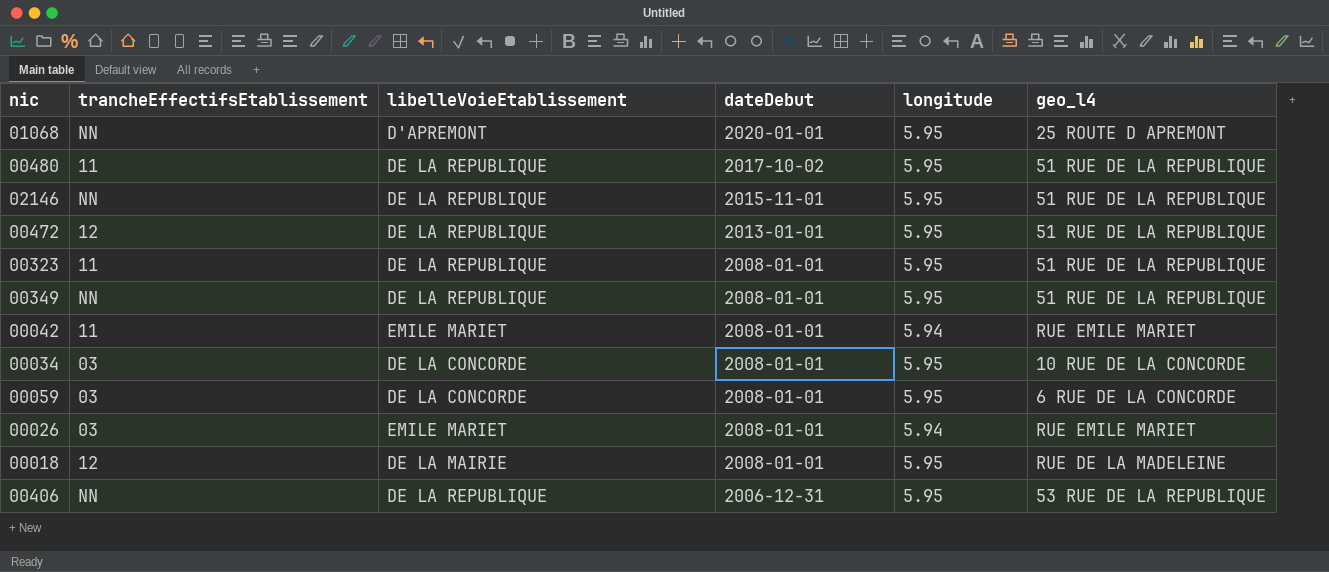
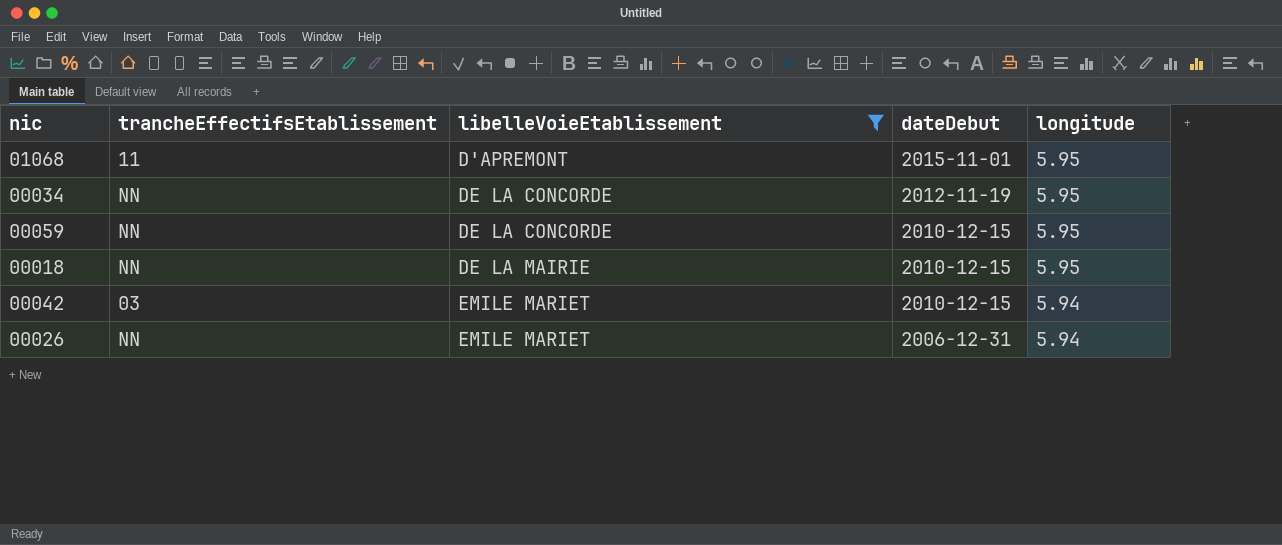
filter: none -> libelleVoieEtablissement != DE LA REPUBLIQUE
row order: dateDebut descending -> libelleVoieEtablissement ascending
column geo_l4 | position: 6 -> none
01068 | trancheEffectifsEtablissement: NN -> 11
01068 | dateDebut: 2020-01-01 -> 2015-11-01
00034 | trancheEffectifsEtablissement: 03 -> NN
00034 | dateDebut: 2008-01-01 -> 2012-11-19
00059 | trancheEffectifsEtablissement: 03 -> NN
00059 | dateDebut: 2008-01-01 -> 2010-12-15
00018 | trancheEffectifsEtablissement: 12 -> NN
00018 | dateDebut: 2008-01-01 -> 2010-12-15
00042 | trancheEffectifsEtablissement: 11 -> 03
00042 | dateDebut: 2008-01-01 -> 2010-12-15
00026 | trancheEffectifsEtablissement: 03 -> NN
00026 | dateDebut: 2008-01-01 -> 2006-12-31

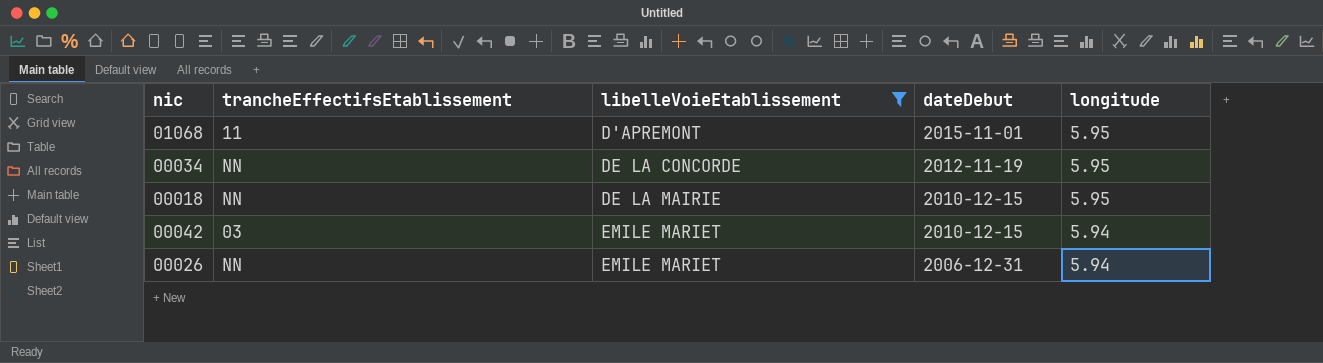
row 00059: NN | DE LA CONCORDE | 2010-12-15 | 5.95 -> none

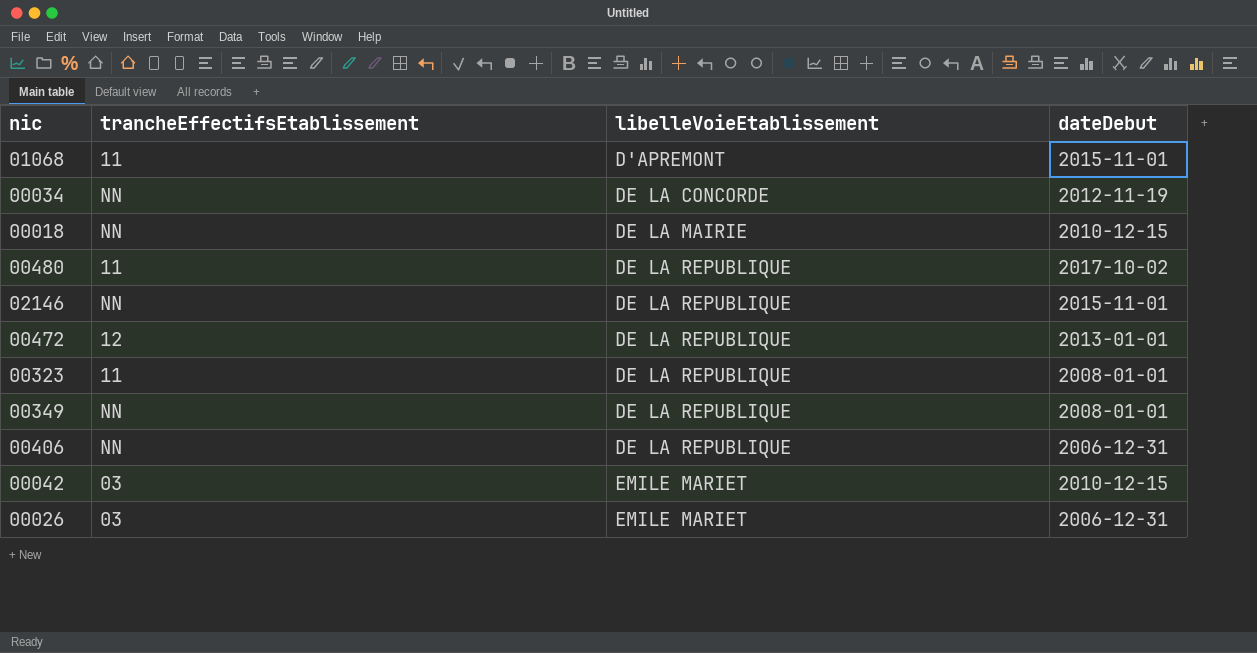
filter: libelleVoieEtablissement != DE LA REPUBLIQUE -> none
column longitude | position: 5 -> none
00026 | trancheEffectifsEtablissement: NN -> 03

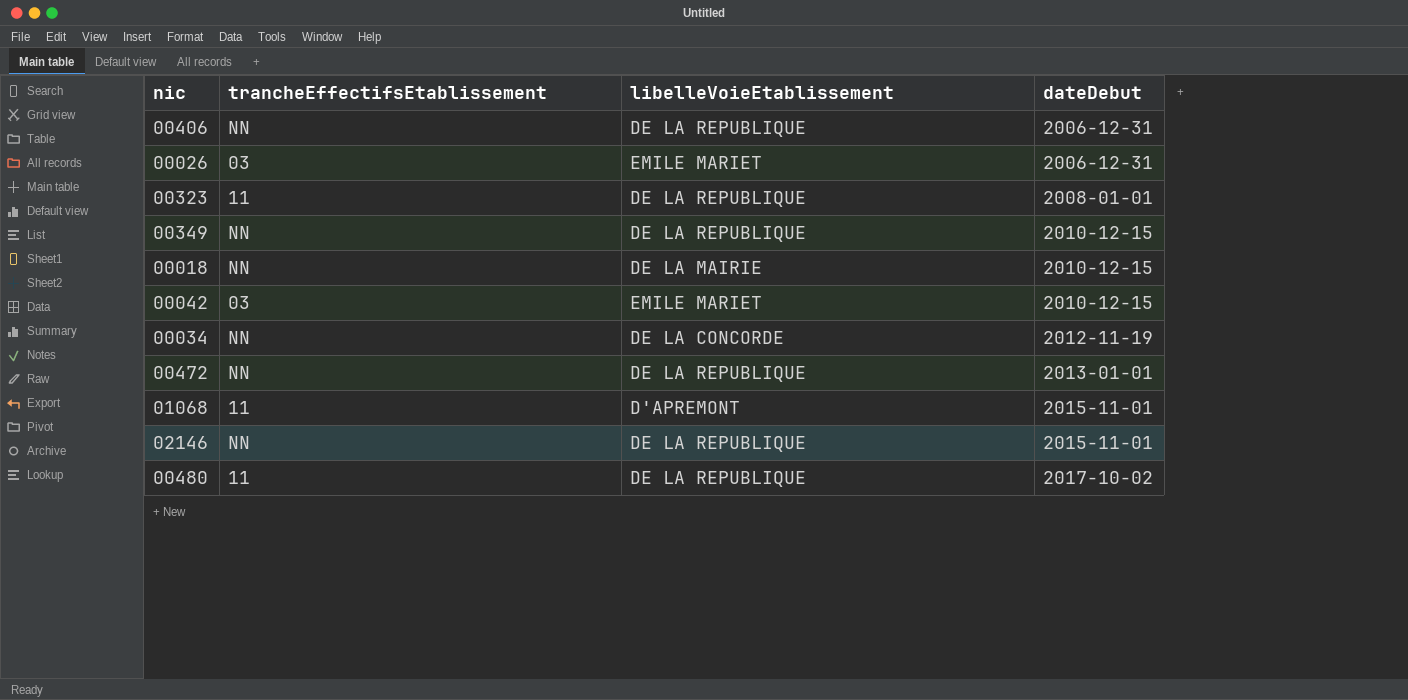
row order: libelleVoieEtablissement ascending -> dateDebut ascending
00349 | dateDebut: 2008-01-01 -> 2010-12-15
00472 | trancheEffectifsEtablissement: 12 -> NN

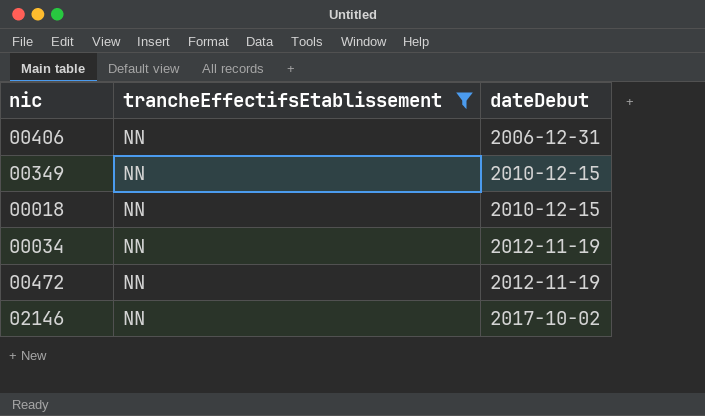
filter: none -> trancheEffectifsEtablissement = NN
column libelleVoieEtablissement | position: 3 -> none
00472 | dateDebut: 2013-01-01 -> 2012-11-19
02146 | dateDebut: 2015-11-01 -> 2017-10-02

